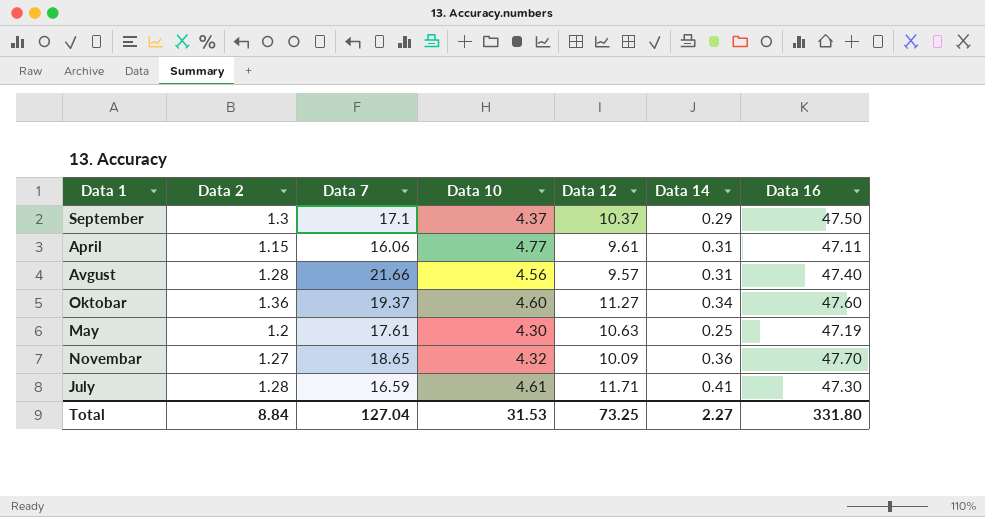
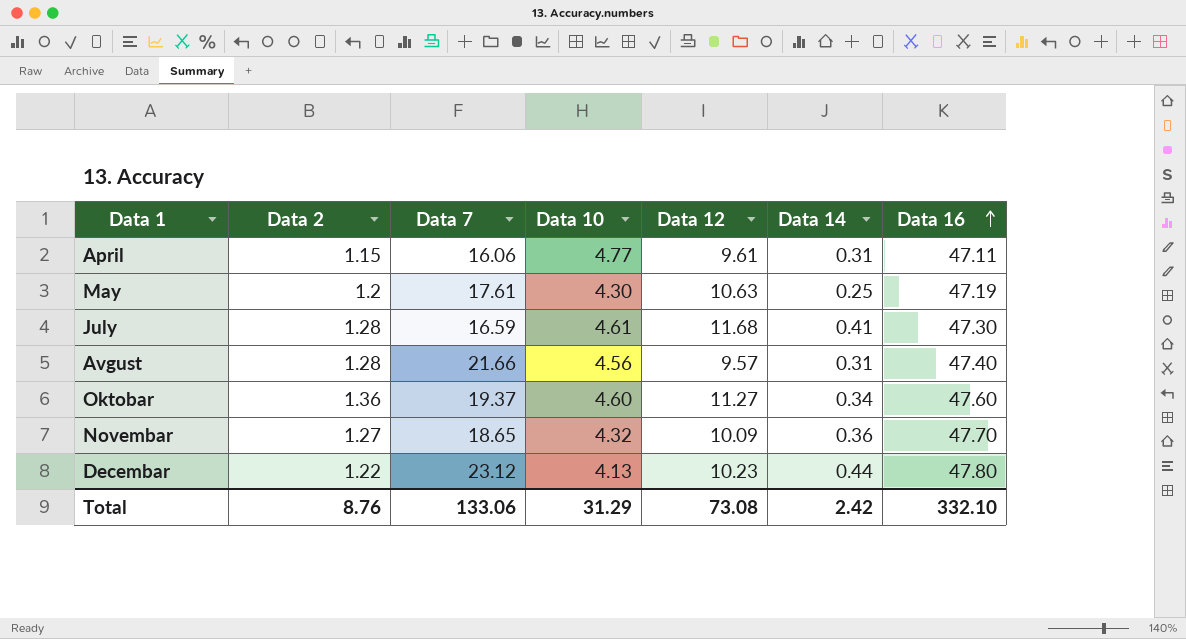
row order: none -> Data 16 ascending
row September: 1.3 | 17.1 | 4.37 | 10.37 | 0.29 | 47.50 -> none
July | Data 12: 11.71 -> 11.68
row Decembar: none -> 1.22 | 23.12 | 4.13 | 10.23 | 0.44 | 47.80
Total | Data 2: 8.84 -> 8.76
Total | Data 7: 127.04 -> 133.06
Total | Data 10: 31.53 -> 31.29
Total | Data 12: 73.25 -> 73.08
Total | Data 14: 2.27 -> 2.42
Total | Data 16: 331.80 -> 332.10

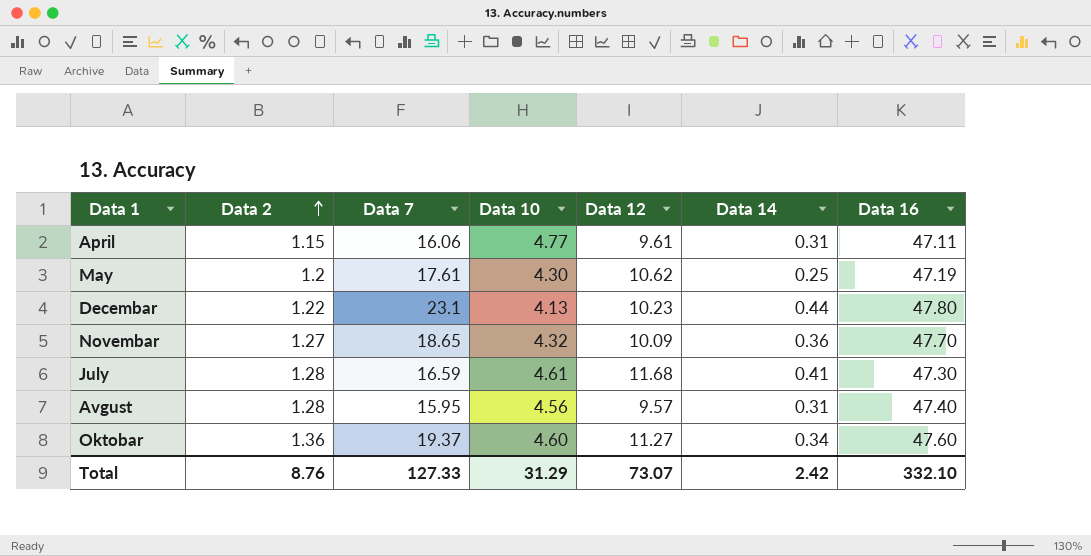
row order: Data 16 ascending -> Data 2 ascending
May | Data 12: 10.63 -> 10.62
Decembar | Data 7: 23.12 -> 23.1
Avgust | Data 7: 21.66 -> 15.95
Total | Data 7: 133.06 -> 127.33
Total | Data 12: 73.08 -> 73.07

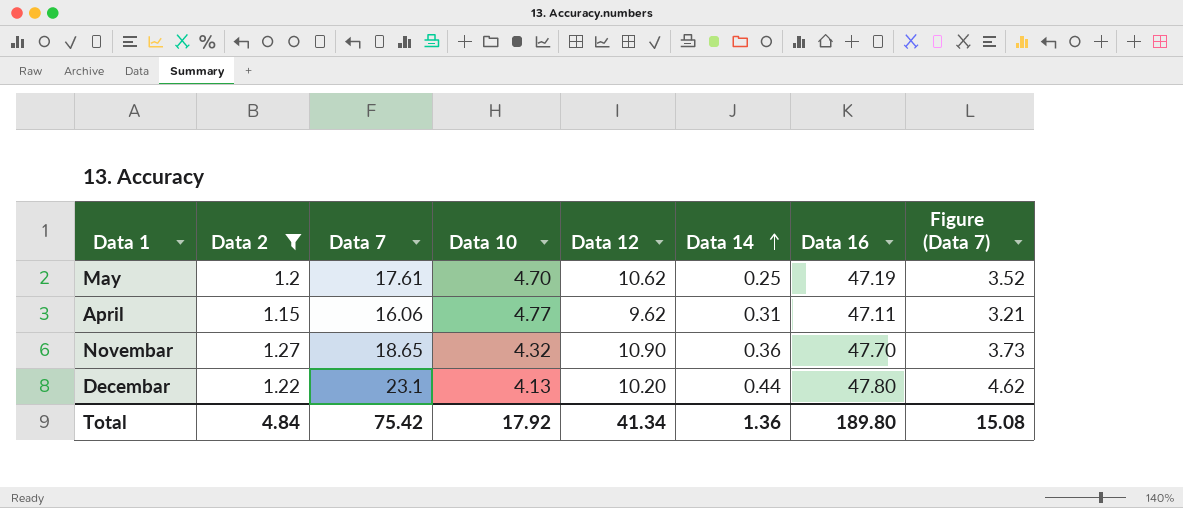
filter: none -> Data 2 <= 1.27
row order: Data 2 ascending -> Data 14 ascending
column Figure (Data 7) | formula: none -> [Data 7] * 0.2
May | Data 10: 4.30 -> 4.70
April | Data 12: 9.61 -> 9.62
Novembar | Data 12: 10.09 -> 10.90
Decembar | Data 12: 10.23 -> 10.20
Total | Data 2: 8.76 -> 4.84
Total | Data 7: 127.33 -> 75.42
Total | Data 10: 31.29 -> 17.92
Total | Data 12: 73.07 -> 41.34
Total | Data 14: 2.42 -> 1.36
Total | Data 16: 332.10 -> 189.80

